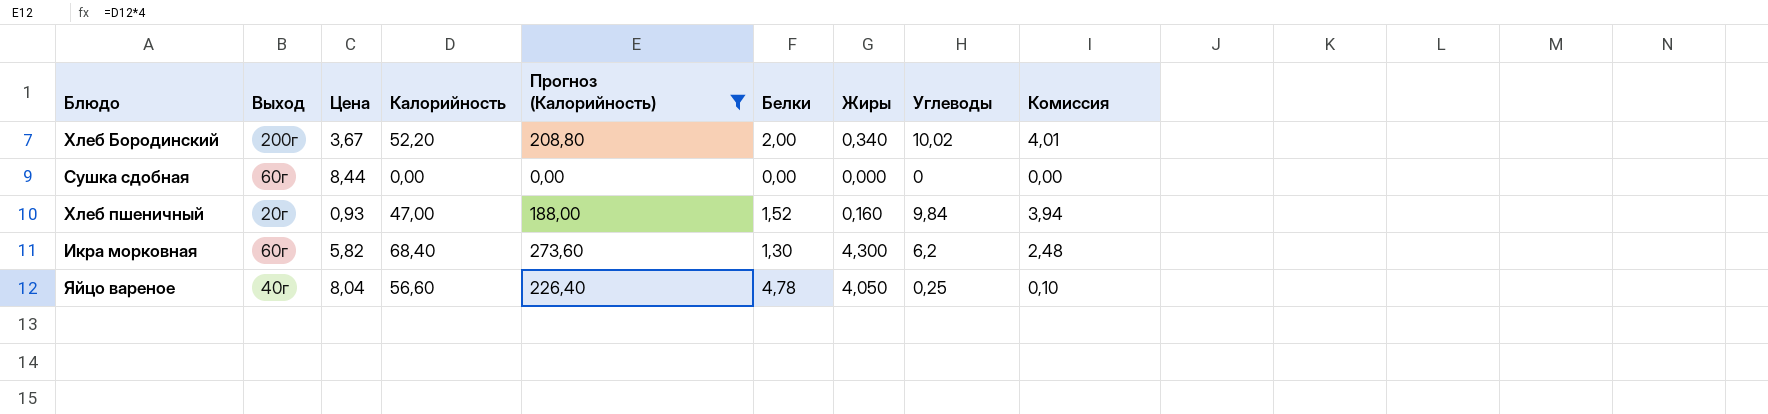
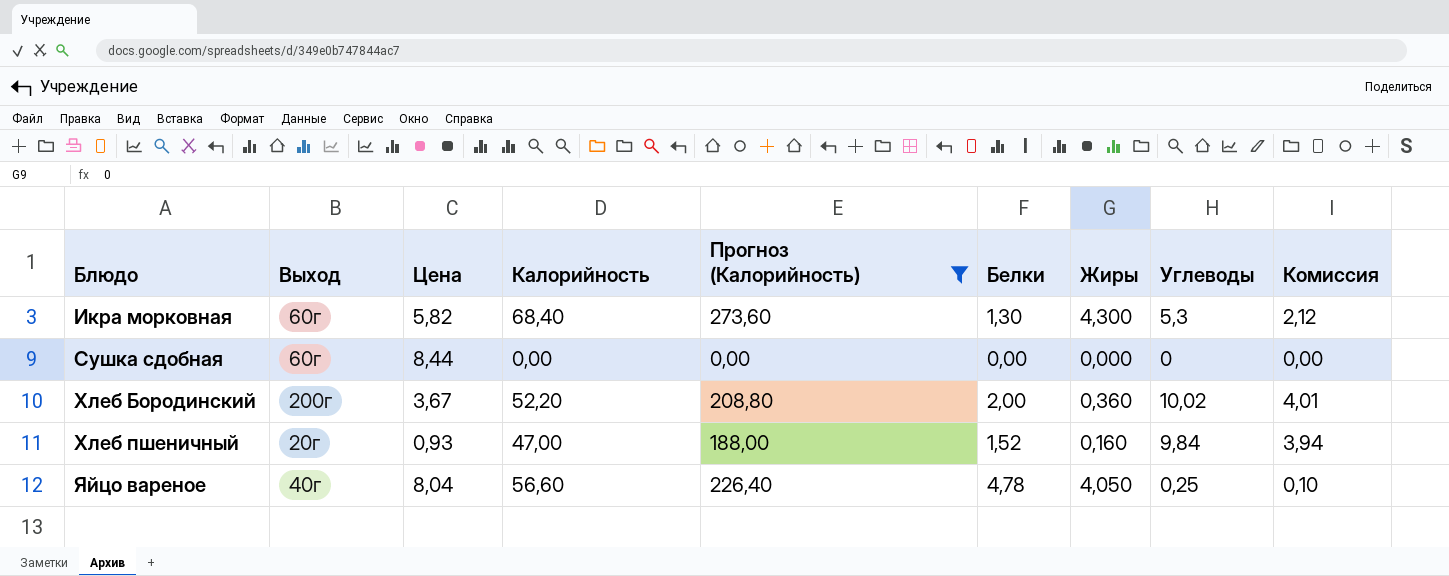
row order: none -> Блюдо ascending
Икра морковная | Углеводы: 6,2 -> 5,3
Икра морковная | Комиссия: 2,48 -> 2,12
Хлеб Бородинский | Жиры: 0,340 -> 0,360

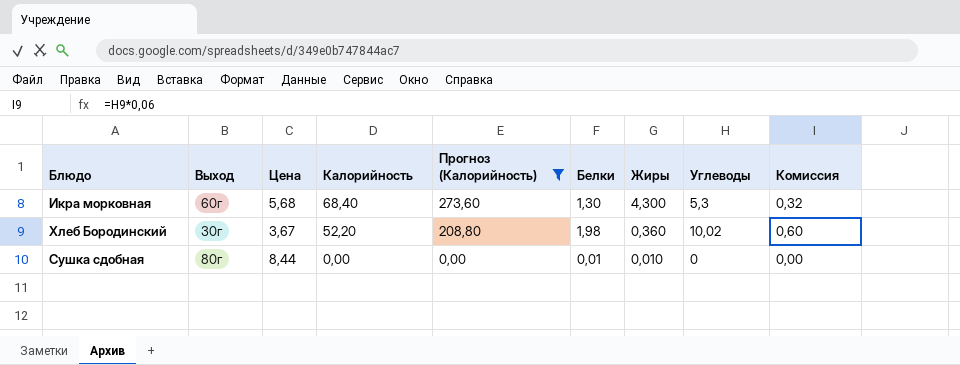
row order: Блюдо ascending -> Калорийность descending
column Комиссия | formula: [Углеводы] * 0,4 -> [Углеводы] * 0,06
row Хлеб пшеничный: 20г | 0,93 | 47,00 | 188,00 | 1,52 | 0,160 | 9,84 | 3,94 -> none
row Яйцо вареное: 40г | 8,04 | 56,60 | 226,40 | 4,78 | 4,050 | 0,25 | 0,10 -> none
Икра морковная | Цена: 5,82 -> 5,68
Хлеб Бородинский | Выход: 200г -> 30г
Хлеб Бородинский | Белки: 2,00 -> 1,98
Сушка сдобная | Выход: 60г -> 80г
Сушка сдобная | Белки: 0,00 -> 0,01
Сушка сдобная | Жиры: 0,000 -> 0,010

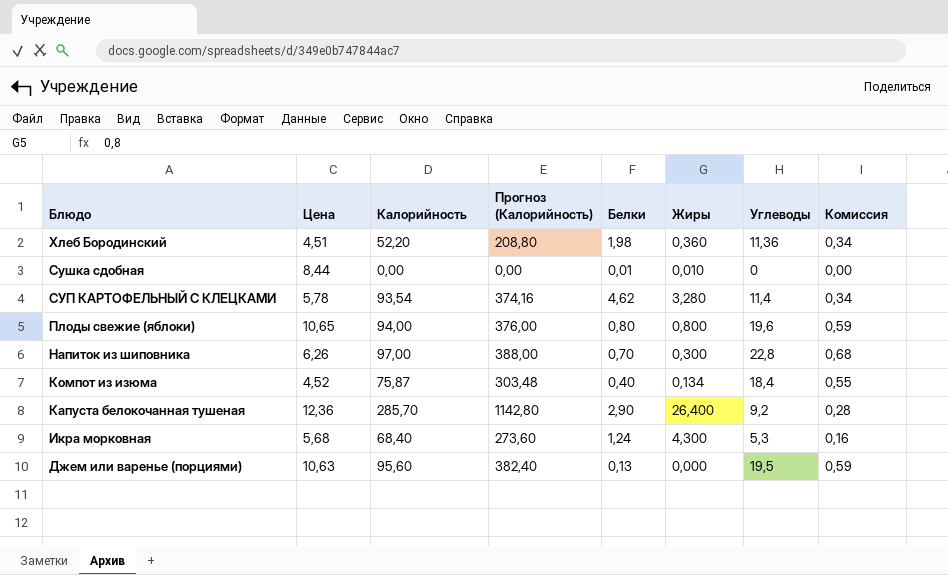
filter: Прогноз (Калорийность) <= 273,60 -> none
row order: Калорийность descending -> Блюдо descending
column Выход | position: 2 -> none
column Комиссия | formula: [Углеводы] * 0,06 -> [Углеводы] * 0,03
Хлеб Бородинский | Цена: 3,67 -> 4,51
Хлеб Бородинский | Углеводы: 10,02 -> 11,36
Икра морковная | Белки: 1,30 -> 1,24

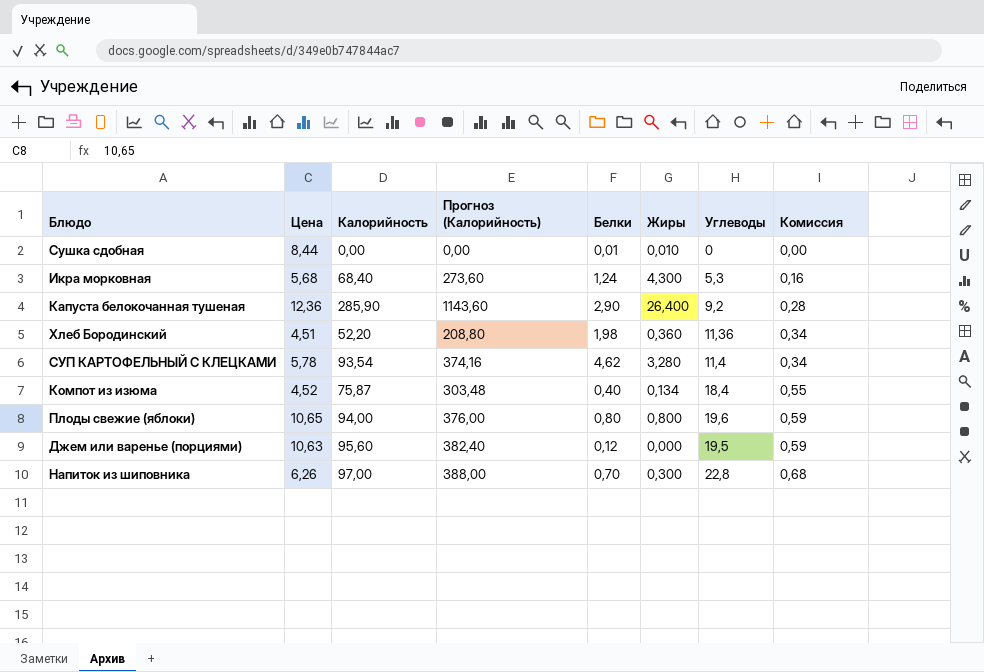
row order: Блюдо descending -> Комиссия ascending
Капуста белокочанная тушеная | Калорийность: 285,70 -> 285,90
Капуста белокочанная тушеная | Прогноз (Калорийность): 1142,80 -> 1143,60
Джем или варенье (порциями) | Белки: 0,13 -> 0,12

